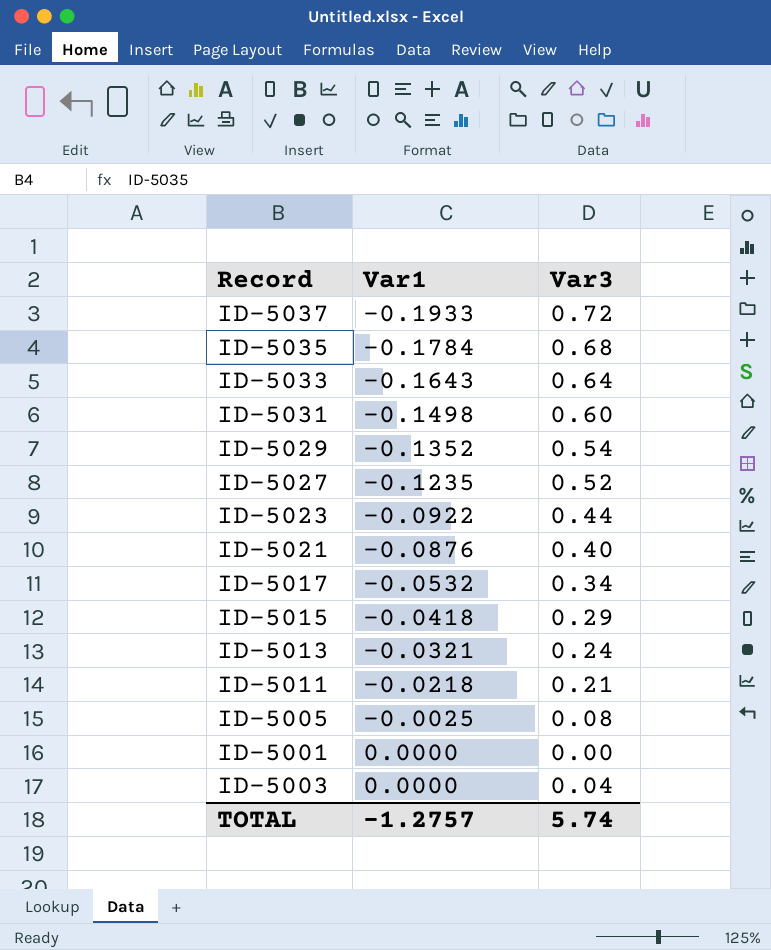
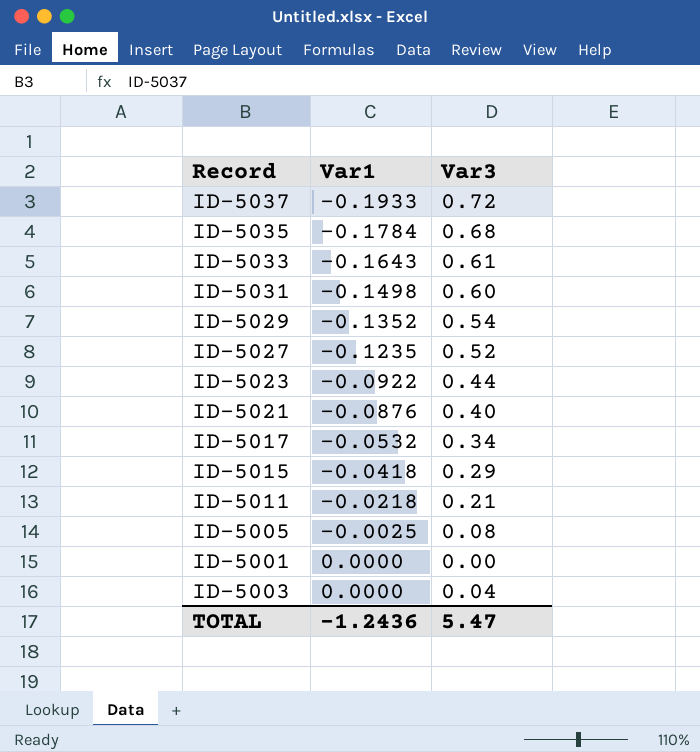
row ID-5013: -0.0321 | 0.24 -> none
ID-5033 | Var3: 0.64 -> 0.61
TOTAL | Var1: -1.2757 -> -1.2436
TOTAL | Var3: 5.74 -> 5.47

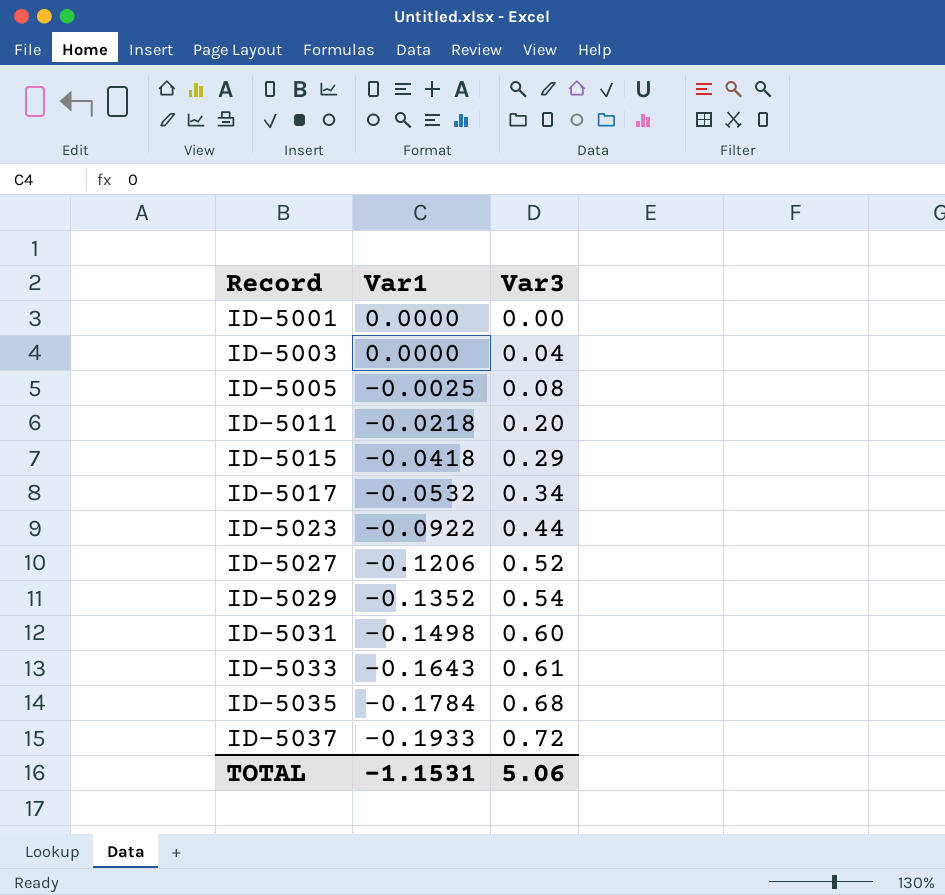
row order: Var1 ascending -> Record ascending
row ID-5021: -0.0876 | 0.40 -> none
ID-5011 | Var3: 0.21 -> 0.20
ID-5027 | Var1: -0.1235 -> -0.1206
TOTAL | Var1: -1.2436 -> -1.1531
TOTAL | Var3: 5.47 -> 5.06

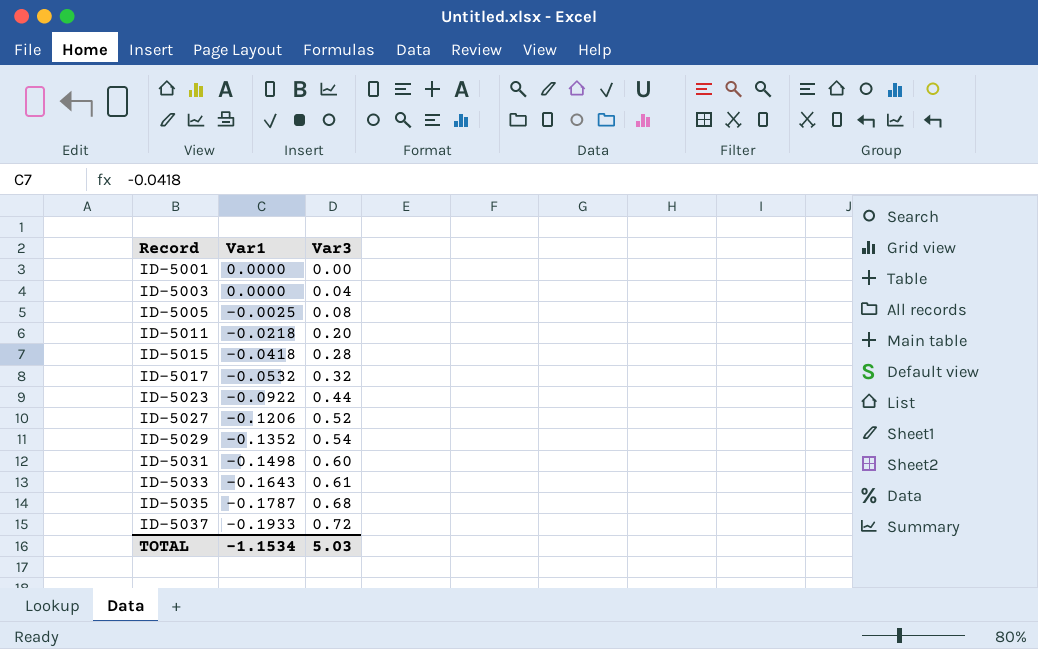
ID-5015 | Var3: 0.29 -> 0.28
ID-5017 | Var3: 0.34 -> 0.32
ID-5035 | Var1: -0.1784 -> -0.1787
TOTAL | Var1: -1.1531 -> -1.1534
TOTAL | Var3: 5.06 -> 5.03

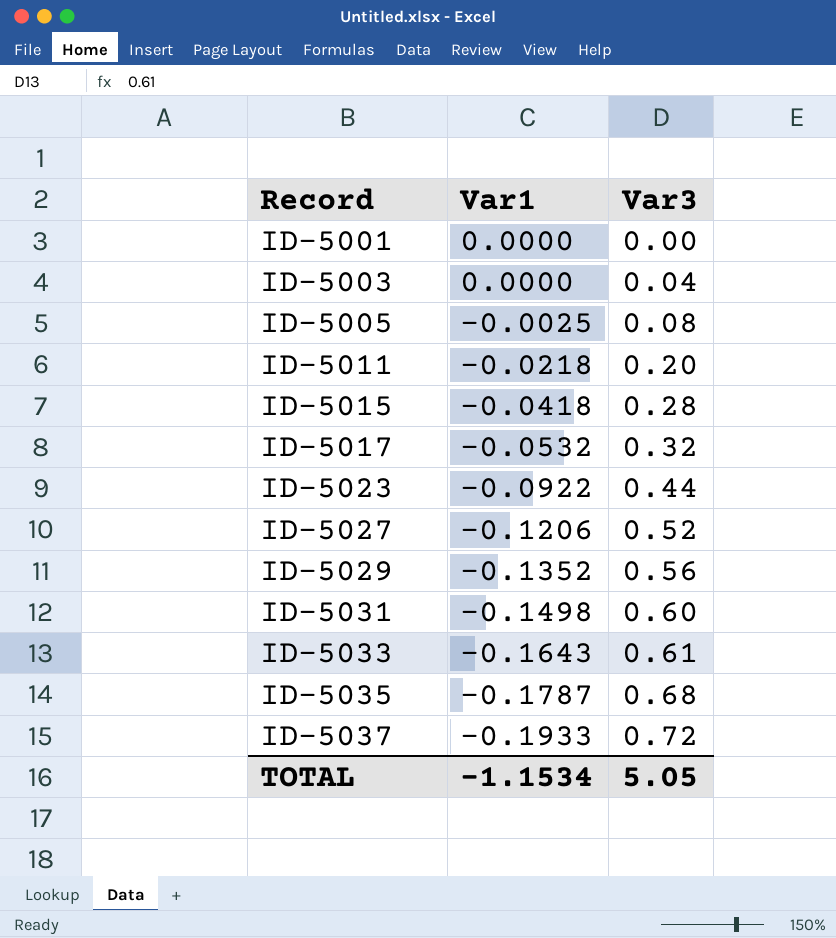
ID-5029 | Var3: 0.54 -> 0.56
TOTAL | Var3: 5.03 -> 5.05

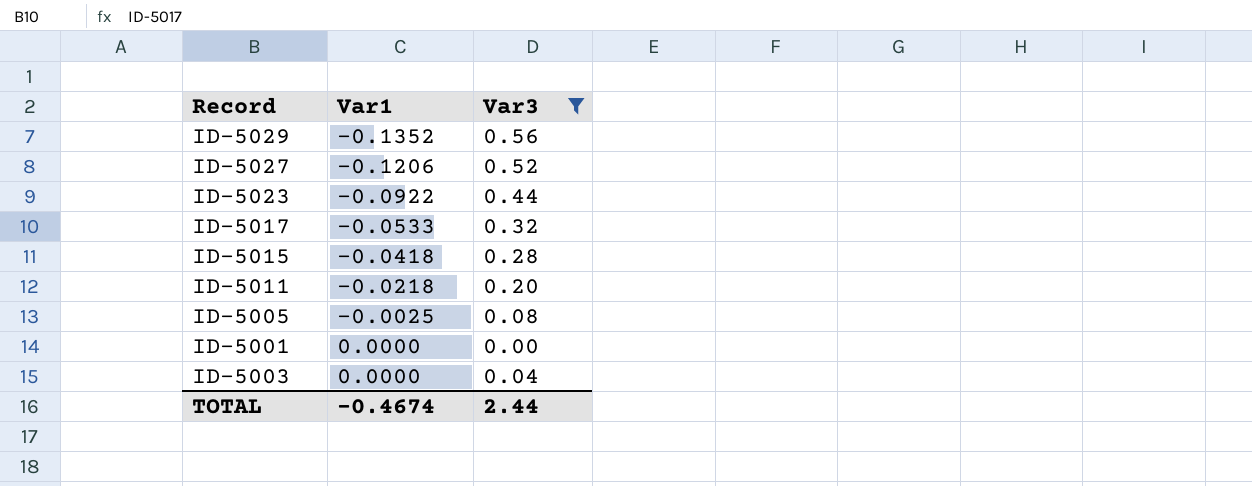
filter: none -> Var3 <= 0.56
row order: Record ascending -> Var1 ascending
ID-5017 | Var1: -0.0532 -> -0.0533
TOTAL | Var1: -1.1534 -> -0.4674
TOTAL | Var3: 5.05 -> 2.44

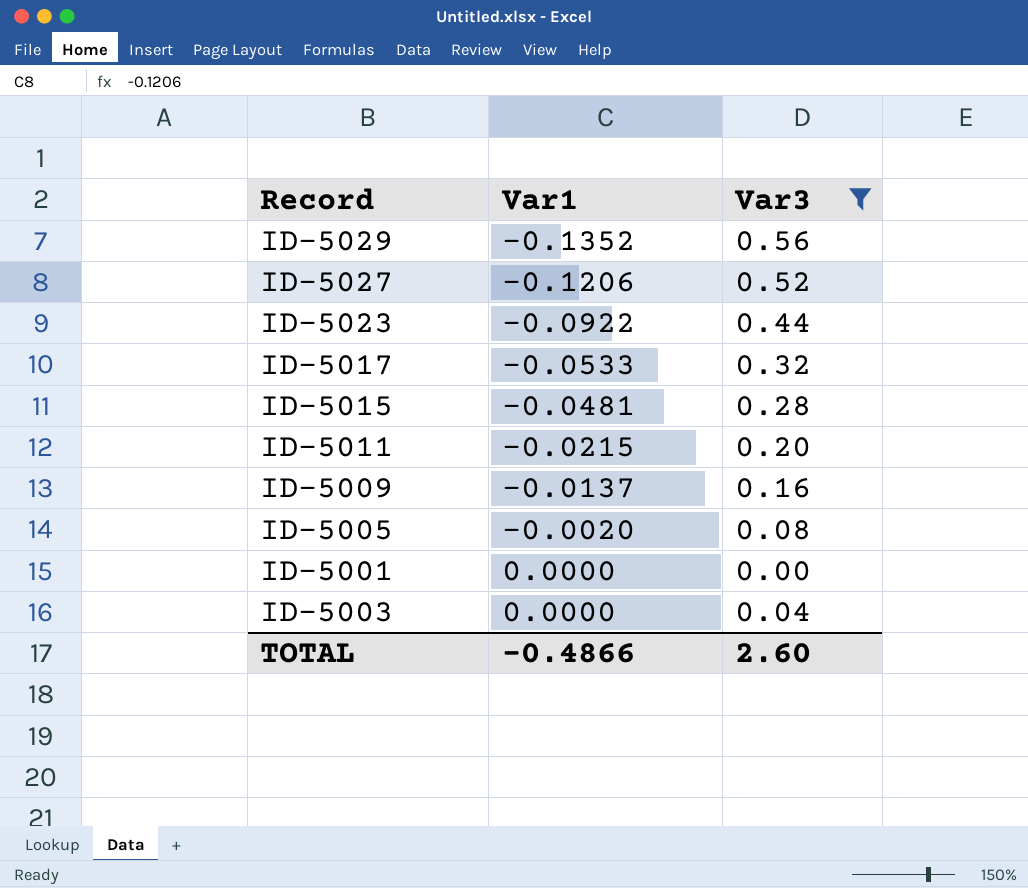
ID-5015 | Var1: -0.0418 -> -0.0481
ID-5011 | Var1: -0.0218 -> -0.0215
row ID-5009: none -> -0.0137 | 0.16
ID-5005 | Var1: -0.0025 -> -0.0020
TOTAL | Var1: -0.4674 -> -0.4866
TOTAL | Var3: 2.44 -> 2.60

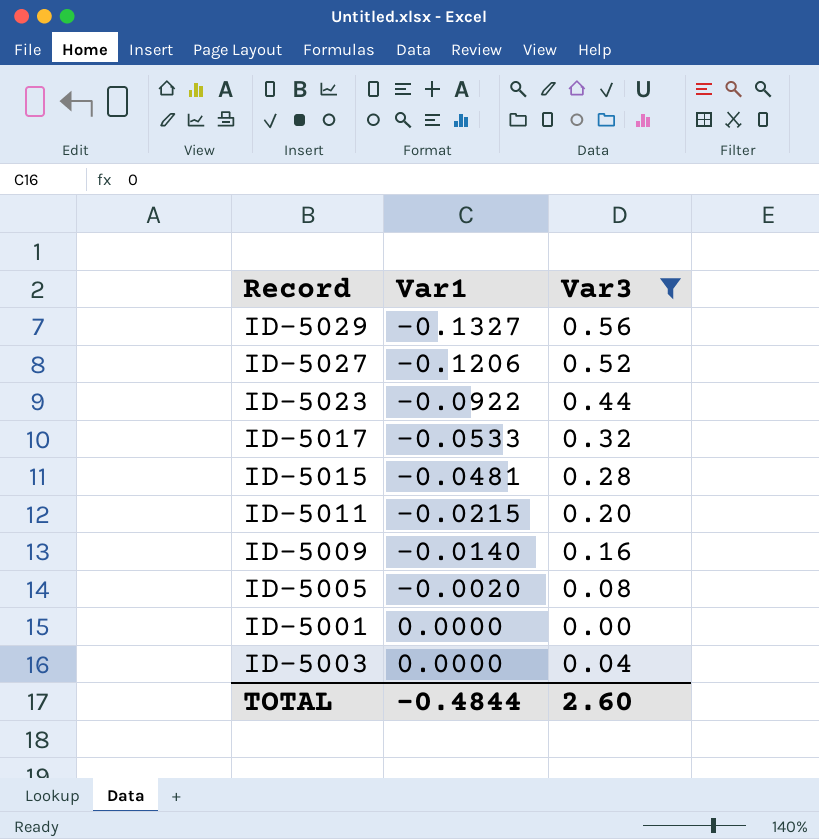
ID-5029 | Var1: -0.1352 -> -0.1327
ID-5009 | Var1: -0.0137 -> -0.0140
TOTAL | Var1: -0.4866 -> -0.4844

